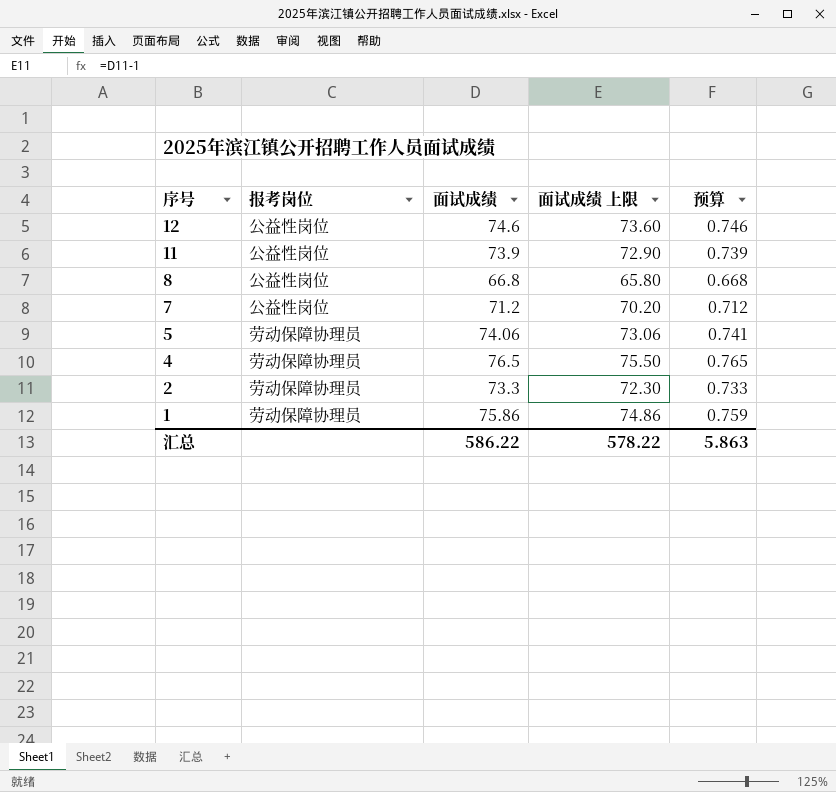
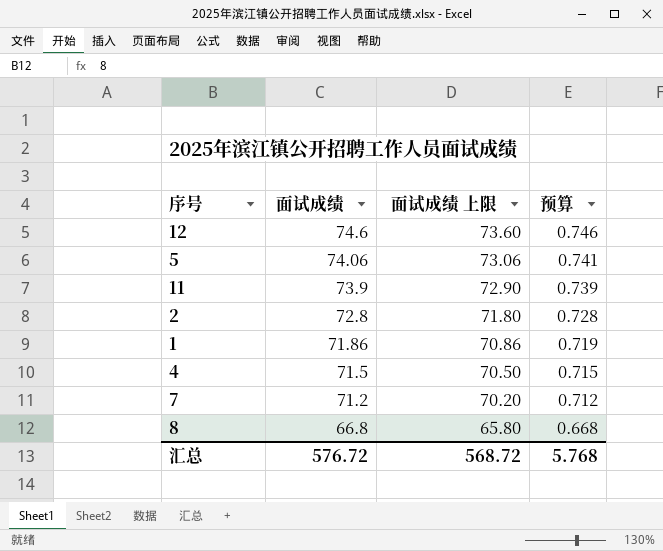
row order: 序号 descending -> 面试成绩 descending
column 报考岗位 | position: 2 -> none
2 | 面试成绩: 73.3 -> 72.8
2 | 面试成绩 上限: 72.30 -> 71.80
2 | 预算: 0.733 -> 0.728
1 | 面试成绩: 75.86 -> 71.86
1 | 面试成绩 上限: 74.86 -> 70.86
1 | 预算: 0.759 -> 0.719
4 | 面试成绩: 76.5 -> 71.5
4 | 面试成绩 上限: 75.50 -> 70.50
4 | 预算: 0.765 -> 0.715
汇总 | 面试成绩: 586.22 -> 576.72
汇总 | 面试成绩 上限: 578.22 -> 568.72
汇总 | 预算: 5.863 -> 5.768

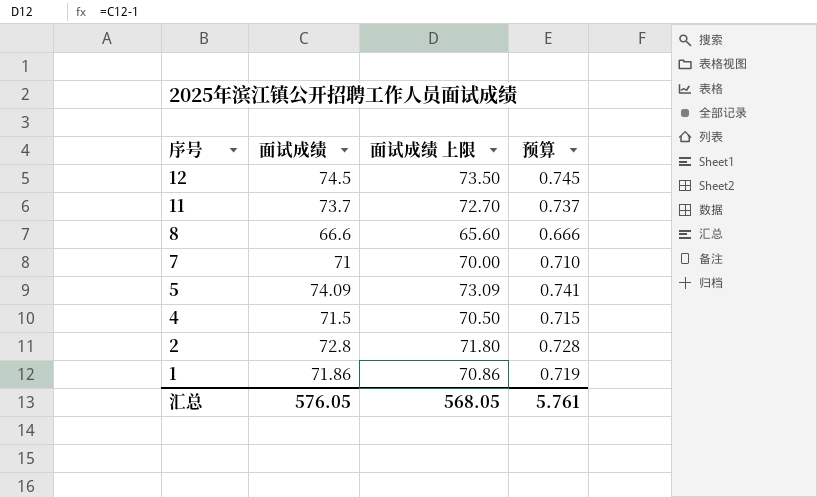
row order: 面试成绩 descending -> 序号 descending
12 | 面试成绩: 74.6 -> 74.5
12 | 面试成绩 上限: 73.60 -> 73.50
12 | 预算: 0.746 -> 0.745
11 | 面试成绩: 73.9 -> 73.7
11 | 面试成绩 上限: 72.90 -> 72.70
11 | 预算: 0.739 -> 0.737
8 | 面试成绩: 66.8 -> 66.6
8 | 面试成绩 上限: 65.80 -> 65.60
8 | 预算: 0.668 -> 0.666
7 | 面试成绩: 71.2 -> 71
7 | 面试成绩 上限: 70.20 -> 70.00
7 | 预算: 0.712 -> 0.710
5 | 面试成绩: 74.06 -> 74.09
5 | 面试成绩 上限: 73.06 -> 73.09
汇总 | 面试成绩: 576.72 -> 576.05
汇总 | 面试成绩 上限: 568.72 -> 568.05
汇总 | 预算: 5.768 -> 5.761

